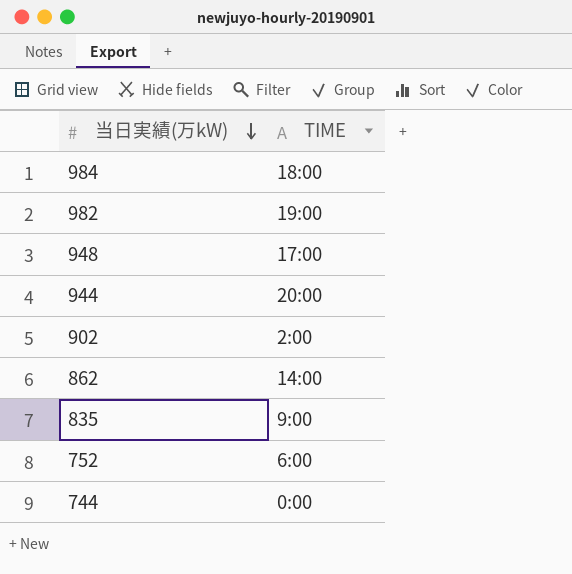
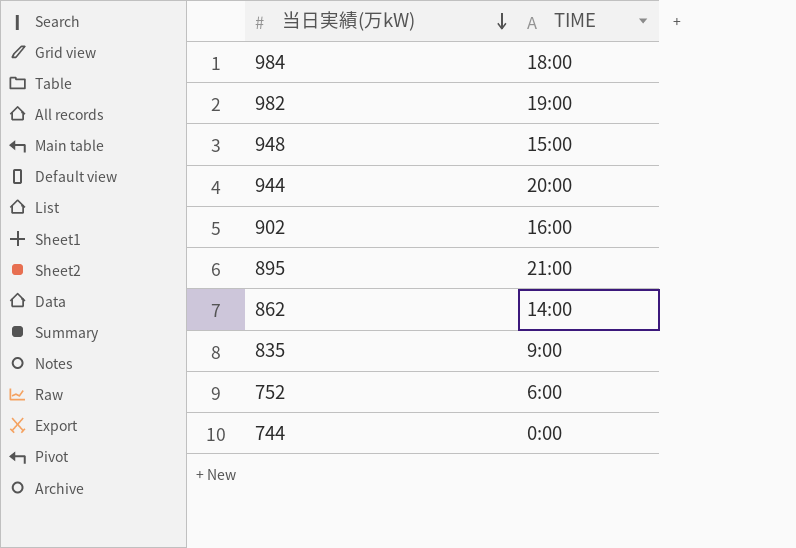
948 | TIME: 17:00 -> 15:00
902 | TIME: 2:00 -> 16:00
row 895: none -> 21:00

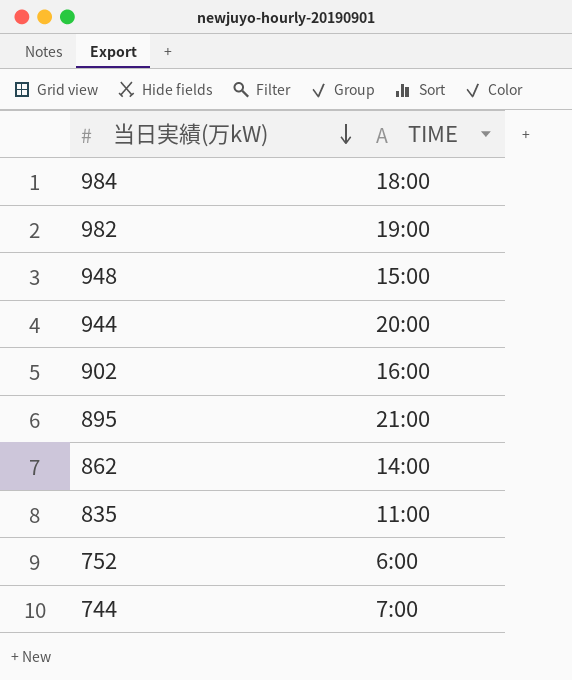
835 | TIME: 9:00 -> 11:00
744 | TIME: 0:00 -> 7:00

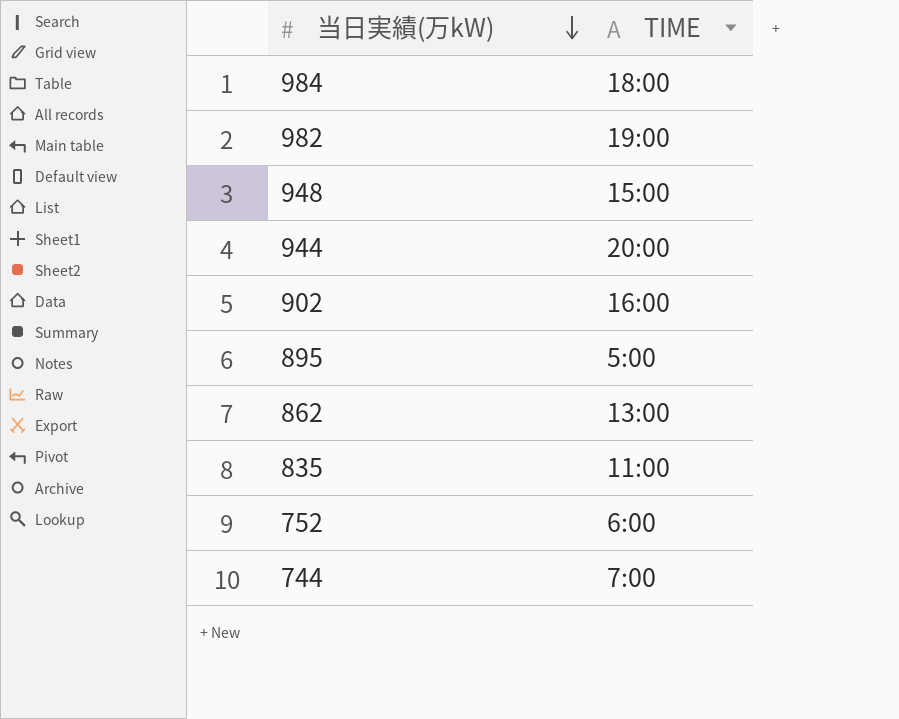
895 | TIME: 21:00 -> 5:00
862 | TIME: 14:00 -> 13:00

